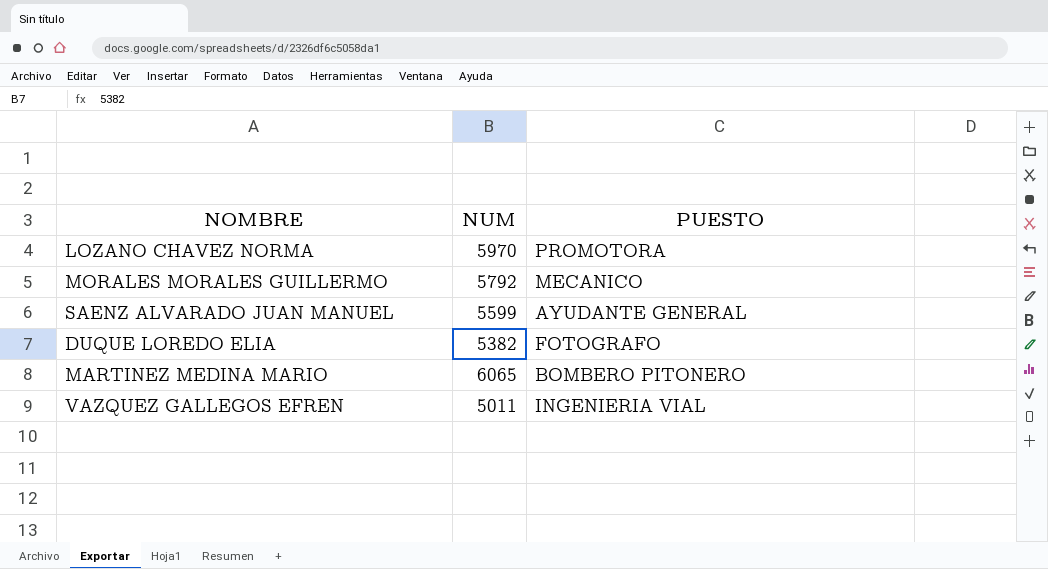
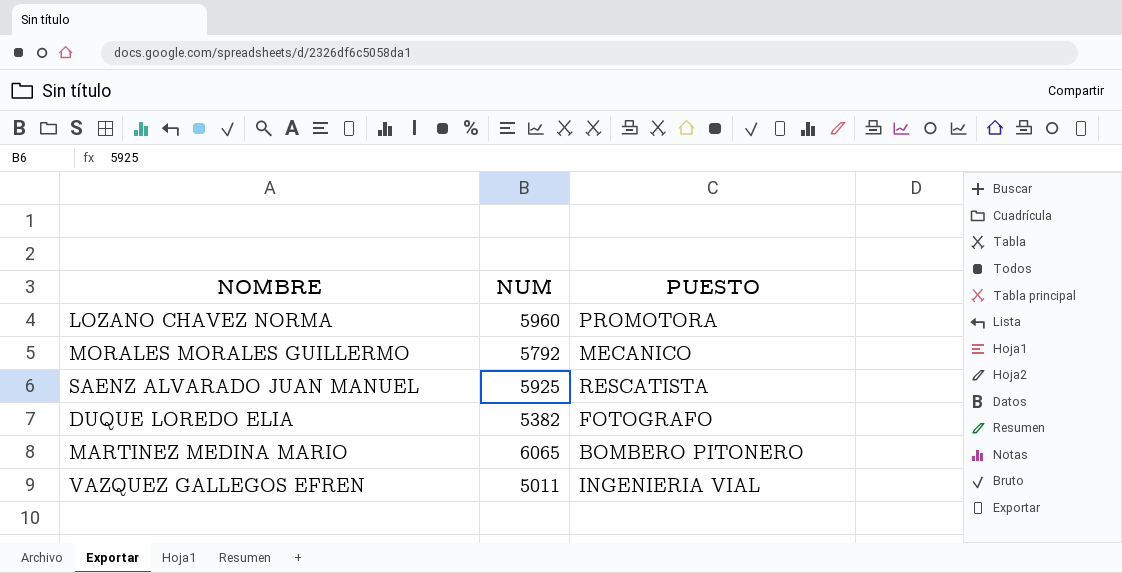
LOZANO CHAVEZ NORMA | NUM: 5970 -> 5960
SAENZ ALVARADO JUAN MANUEL | NUM: 5599 -> 5925
SAENZ ALVARADO JUAN MANUEL | PUESTO: AYUDANTE GENERAL -> RESCATISTA

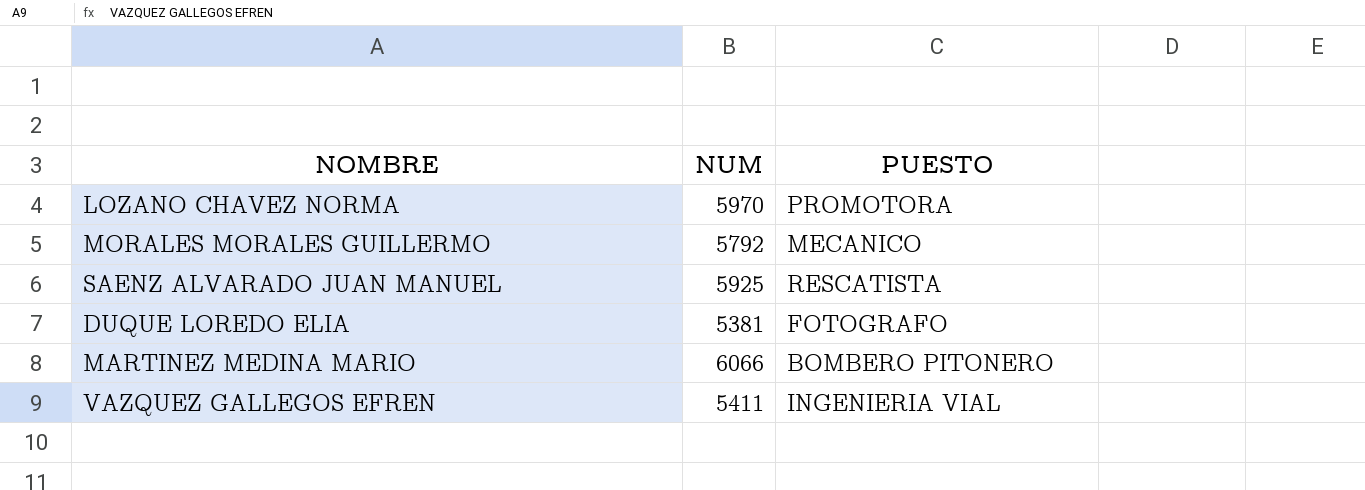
LOZANO CHAVEZ NORMA | NUM: 5960 -> 5970
DUQUE LOREDO ELIA | NUM: 5382 -> 5381
MARTINEZ MEDINA MARIO | NUM: 6065 -> 6066
VAZQUEZ GALLEGOS EFREN | NUM: 5011 -> 5411

